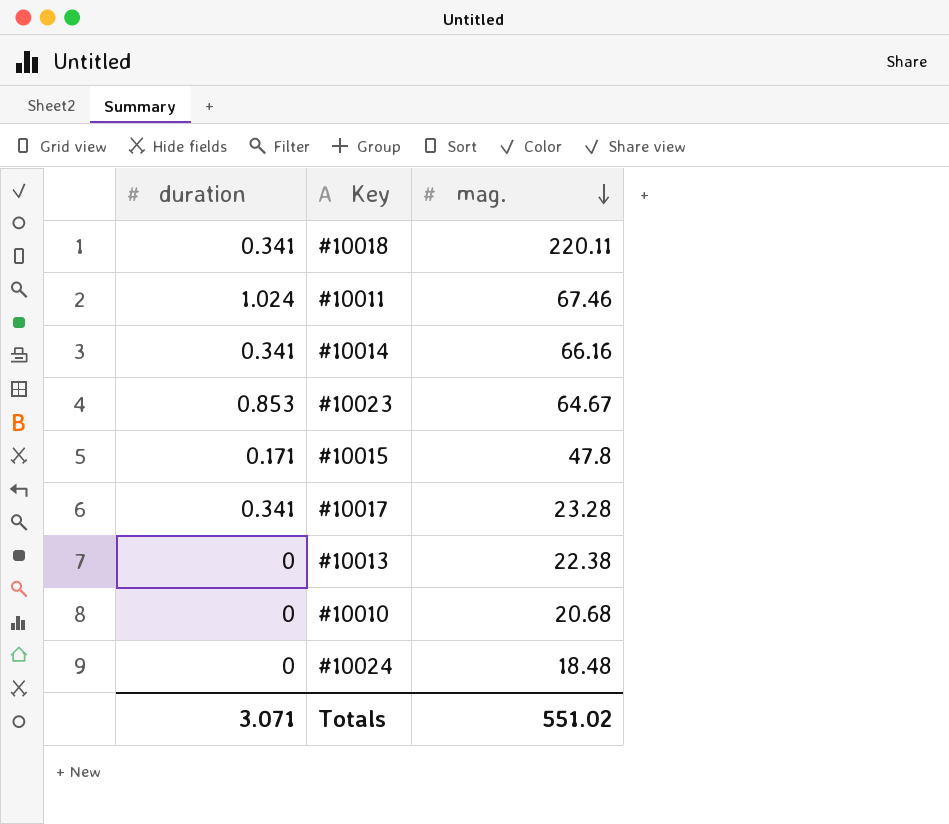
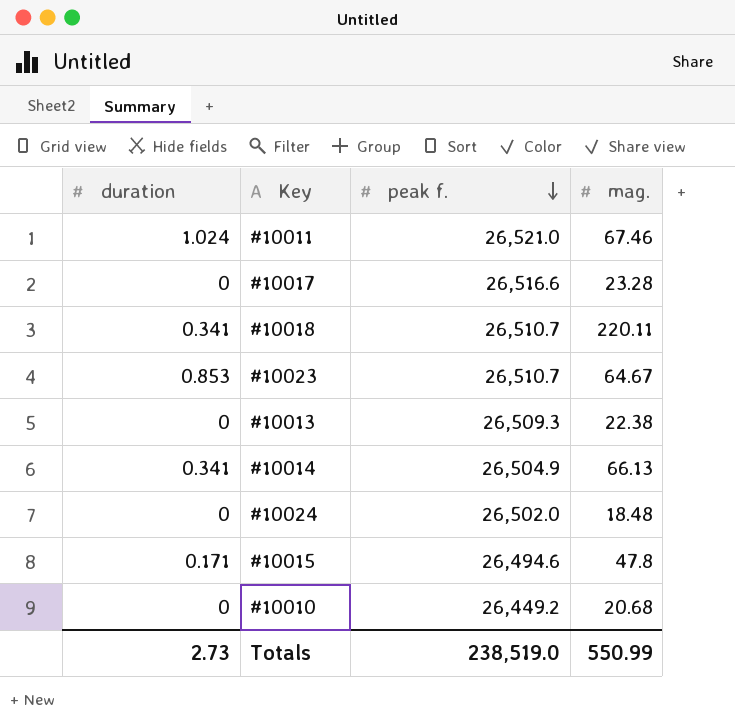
row order: mag. descending -> peak f. descending
column peak f. | position: none -> 3
#10017 | duration: 0.341 -> 0
#10014 | mag.: 66.16 -> 66.13
Totals | duration: 3.071 -> 2.73
Totals | mag.: 551.02 -> 550.99

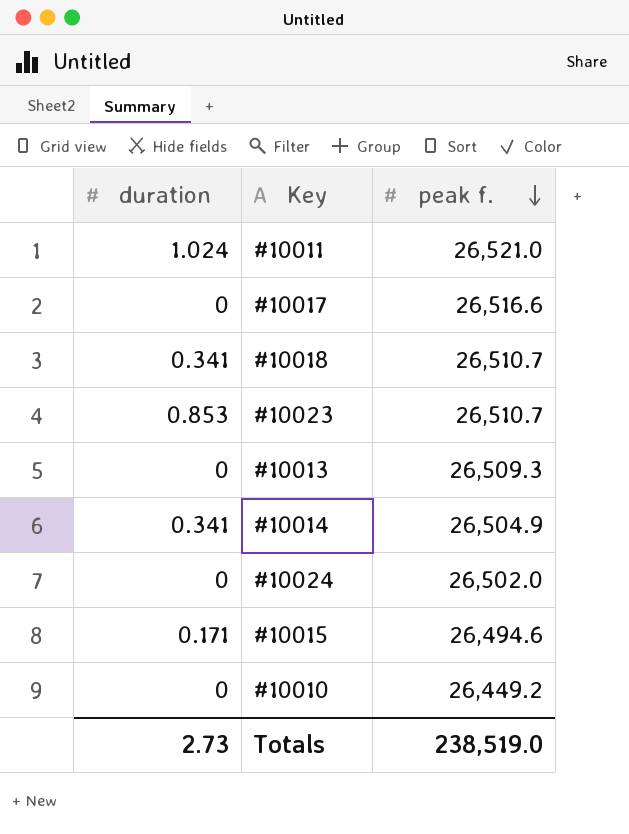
column mag. | position: 4 -> none

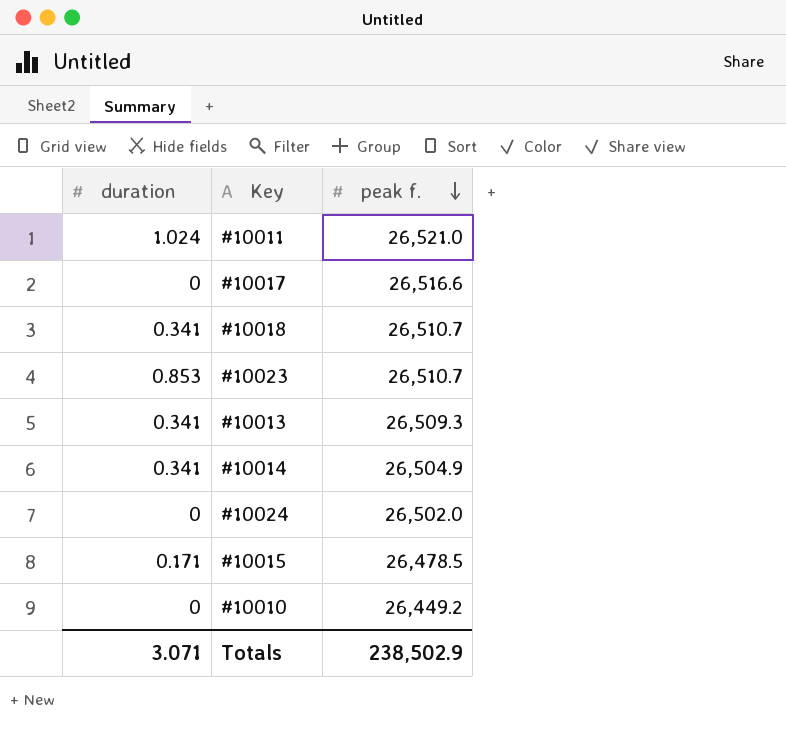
#10013 | duration: 0 -> 0.341
#10015 | peak f.: 26,494.6 -> 26,478.5
Totals | duration: 2.73 -> 3.071
Totals | peak f.: 238,519.0 -> 238,502.9

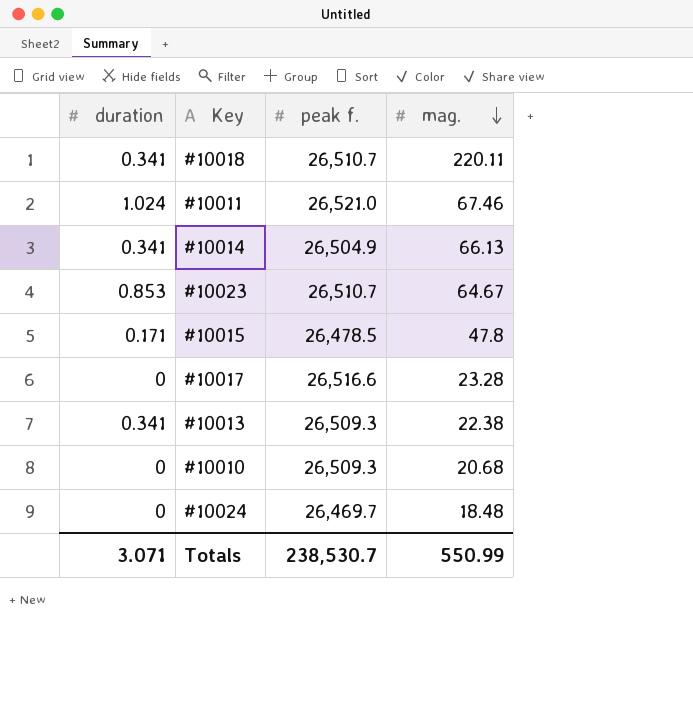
row order: peak f. descending -> mag. descending
column mag. | position: none -> 4
#10010 | peak f.: 26,449.2 -> 26,509.3
#10024 | peak f.: 26,502.0 -> 26,469.7
Totals | peak f.: 238,502.9 -> 238,530.7

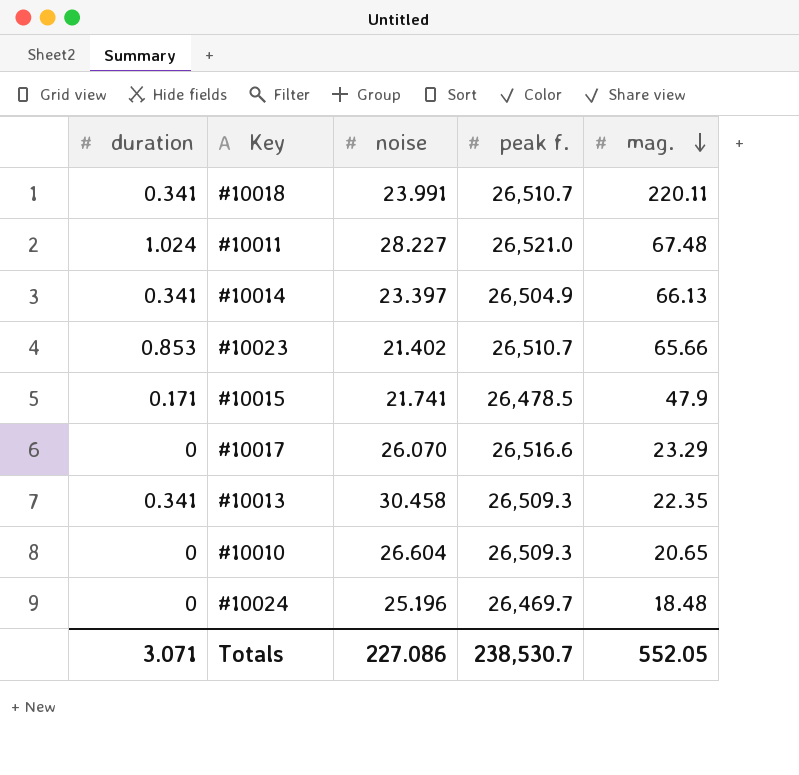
column noise | position: none -> 3
#10011 | mag.: 67.46 -> 67.48
#10023 | mag.: 64.67 -> 65.66
#10015 | mag.: 47.8 -> 47.9
#10017 | mag.: 23.28 -> 23.29
#10013 | mag.: 22.38 -> 22.35
#10010 | mag.: 20.68 -> 20.65
Totals | mag.: 550.99 -> 552.05

